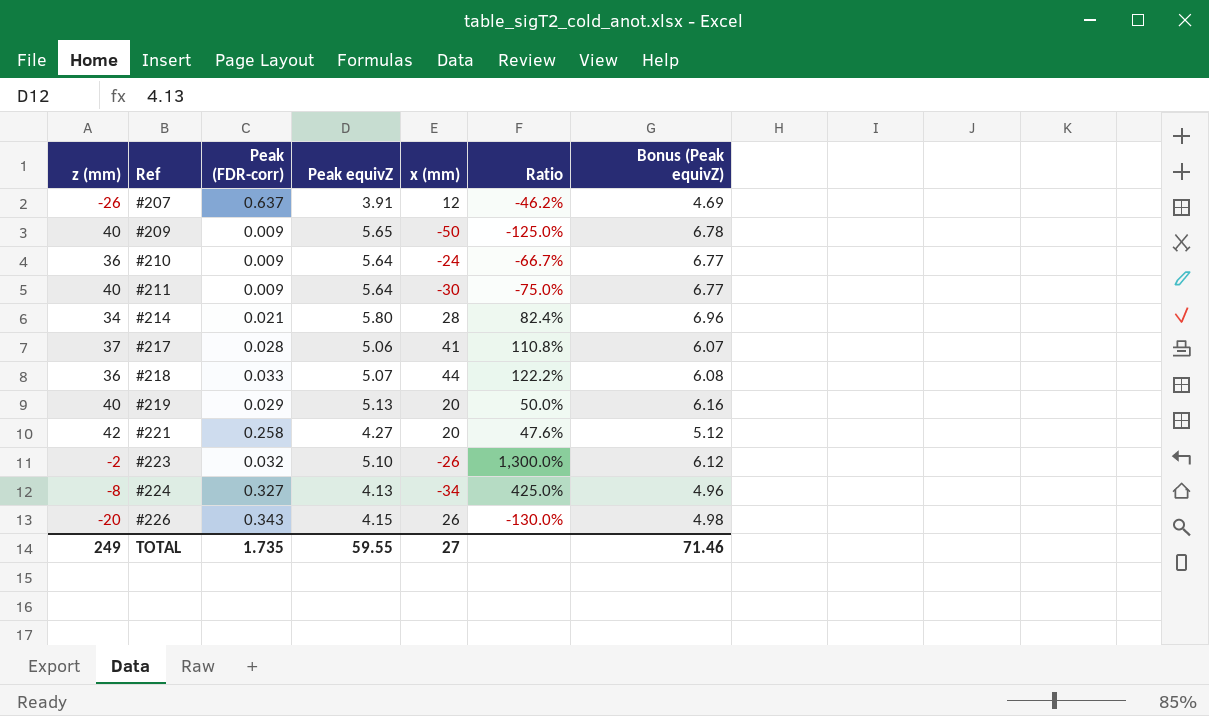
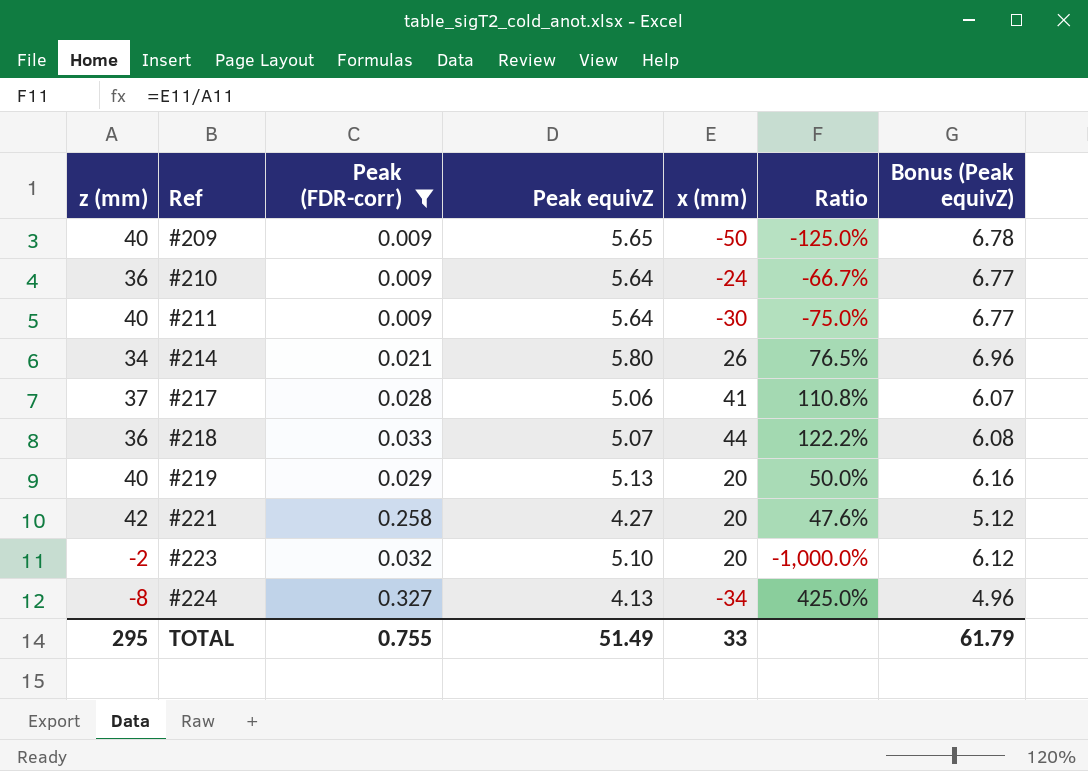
filter: none -> Peak (FDR-corr) <= 0.327
#214 | x (mm): 28 -> 26
#214 | Ratio: 82.4% -> 76.5%
#223 | x (mm): -26 -> 20
#223 | Ratio: 1,300.0% -> -1,000.0%
TOTAL | z (mm): 249 -> 295
TOTAL | Peak (FDR-corr): 1.735 -> 0.755
TOTAL | Peak equivZ: 59.55 -> 51.49
TOTAL | x (mm): 27 -> 33
TOTAL | Bonus (Peak equivZ): 71.46 -> 61.79

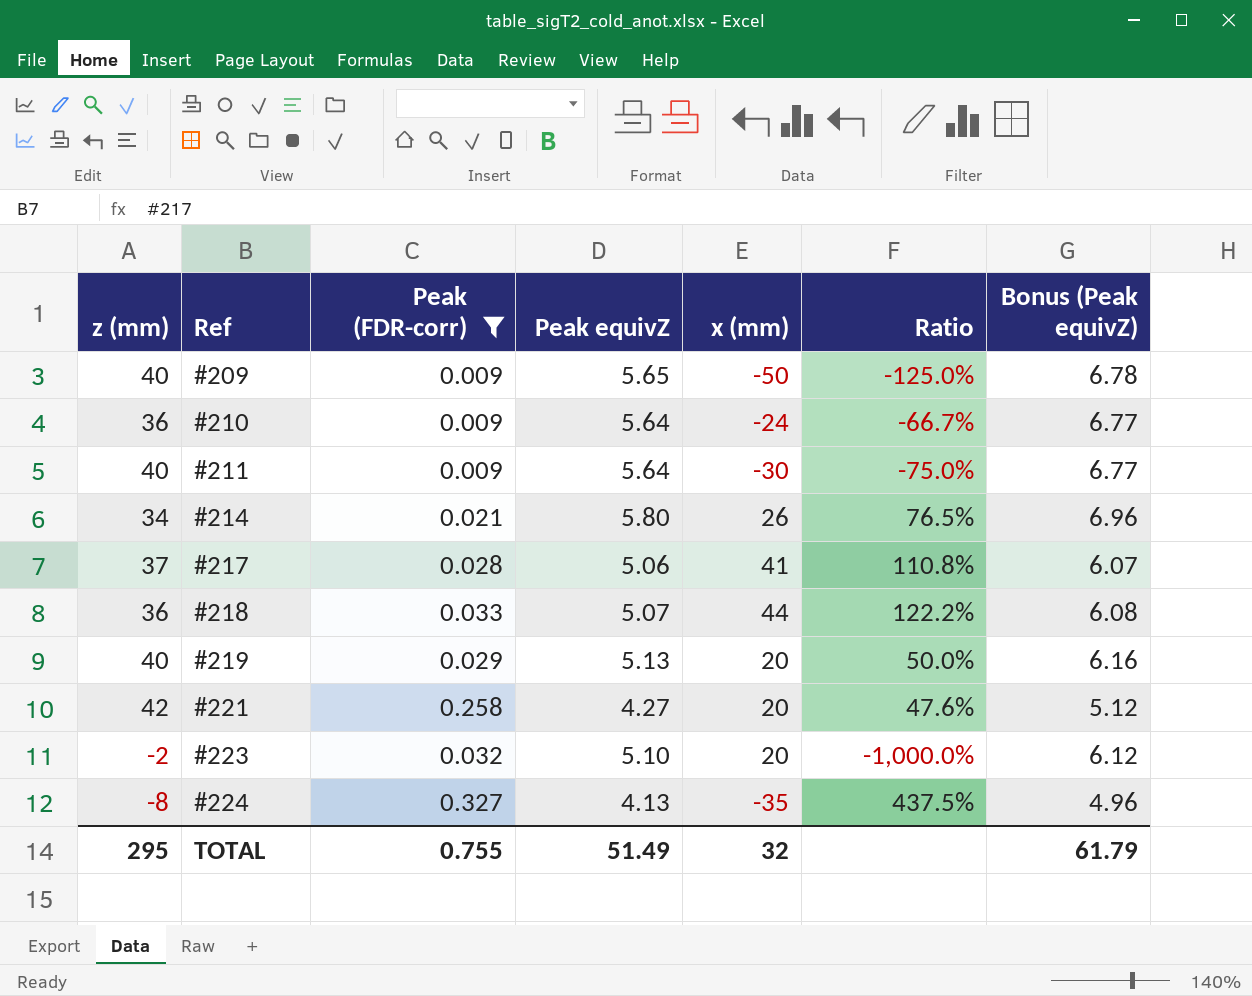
#224 | x (mm): -34 -> -35
#224 | Ratio: 425.0% -> 437.5%
TOTAL | x (mm): 33 -> 32

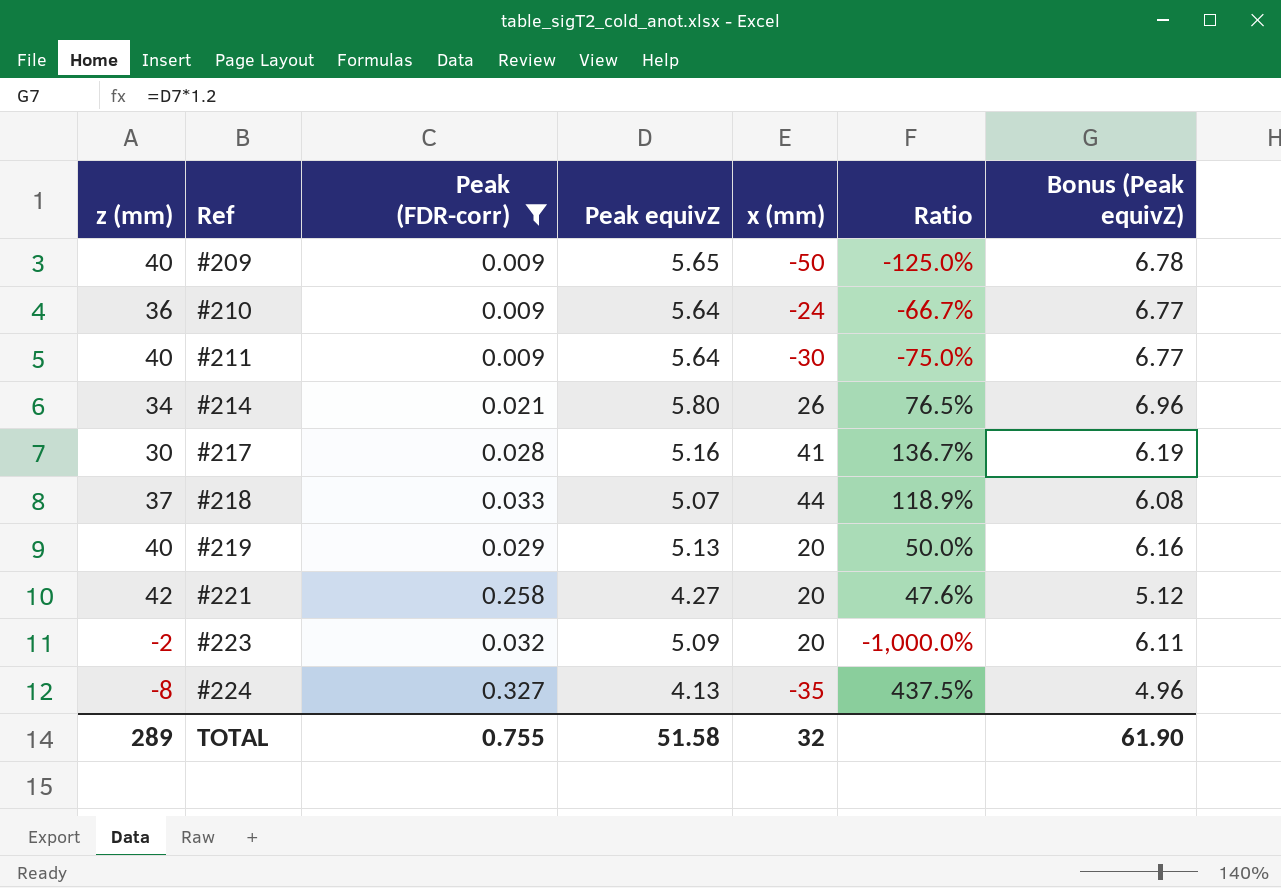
#217 | z (mm): 37 -> 30
#217 | Peak equivZ: 5.06 -> 5.16
#217 | Ratio: 110.8% -> 136.7%
#217 | Bonus (Peak equivZ): 6.07 -> 6.19
#218 | z (mm): 36 -> 37
#218 | Ratio: 122.2% -> 118.9%
#223 | Peak equivZ: 5.10 -> 5.09
#223 | Bonus (Peak equivZ): 6.12 -> 6.11
TOTAL | z (mm): 295 -> 289
TOTAL | Peak equivZ: 51.49 -> 51.58
TOTAL | Bonus (Peak equivZ): 61.79 -> 61.90

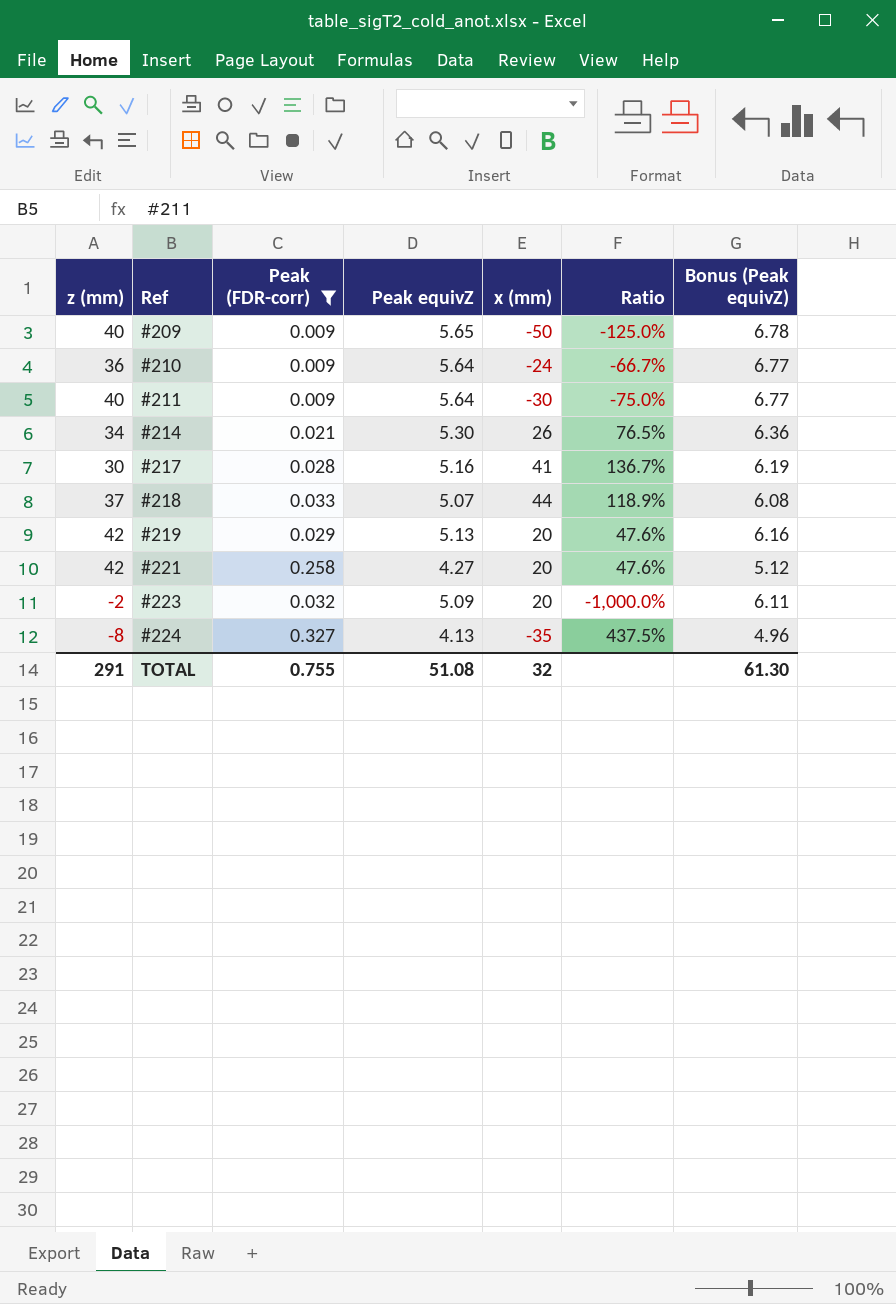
#214 | Peak equivZ: 5.80 -> 5.30
#214 | Bonus (Peak equivZ): 6.96 -> 6.36
#219 | z (mm): 40 -> 42
#219 | Ratio: 50.0% -> 47.6%
TOTAL | z (mm): 289 -> 291
TOTAL | Peak equivZ: 51.58 -> 51.08
TOTAL | Bonus (Peak equivZ): 61.90 -> 61.30

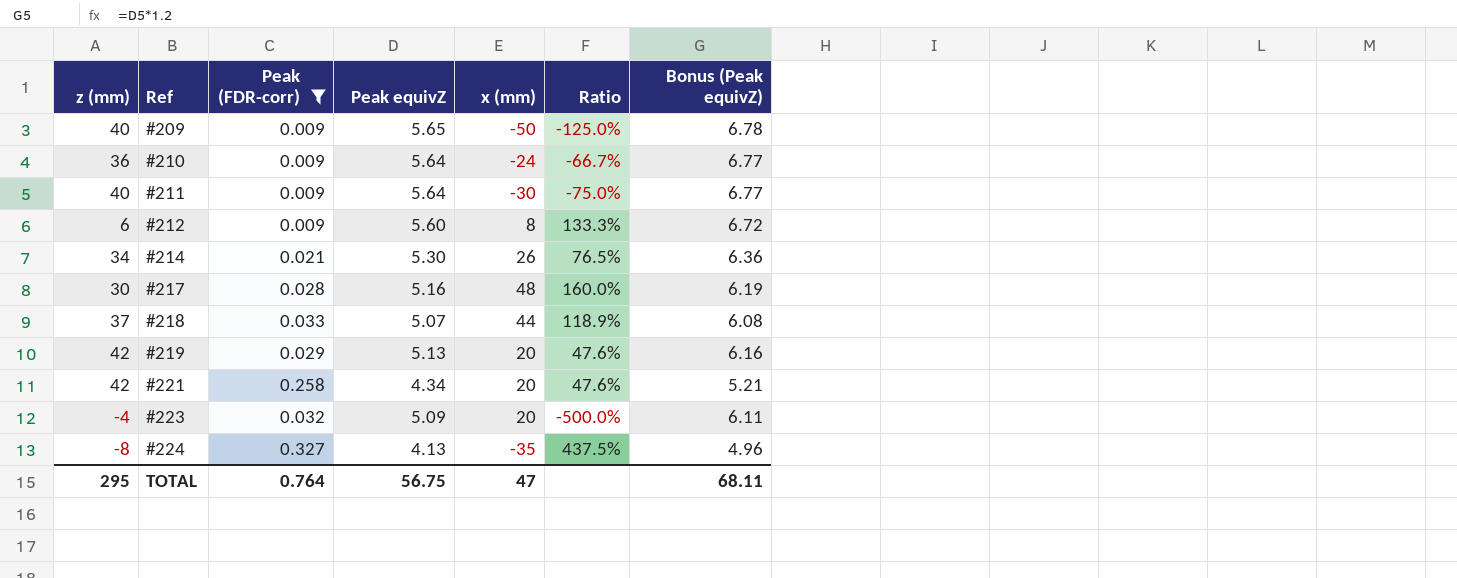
row #212: none -> 6 | 0.009 | 5.60 | 8 | 133.3% | 6.72
#217 | x (mm): 41 -> 48
#217 | Ratio: 136.7% -> 160.0%
#221 | Peak equivZ: 4.27 -> 4.34
#221 | Bonus (Peak equivZ): 5.12 -> 5.21
#223 | z (mm): -2 -> -4
#223 | Ratio: -1,000.0% -> -500.0%
TOTAL | z (mm): 291 -> 295
TOTAL | Peak (FDR-corr): 0.755 -> 0.764
TOTAL | Peak equivZ: 51.08 -> 56.75
TOTAL | x (mm): 32 -> 47
TOTAL | Bonus (Peak equivZ): 61.30 -> 68.11

